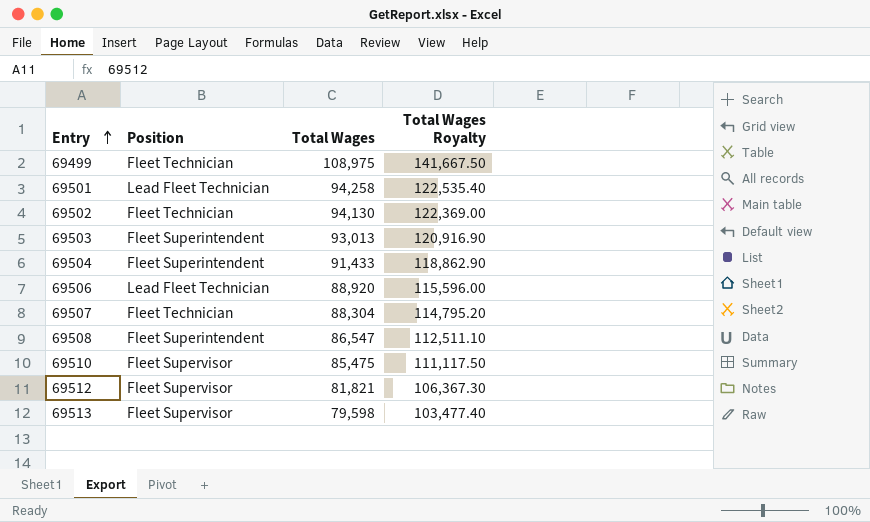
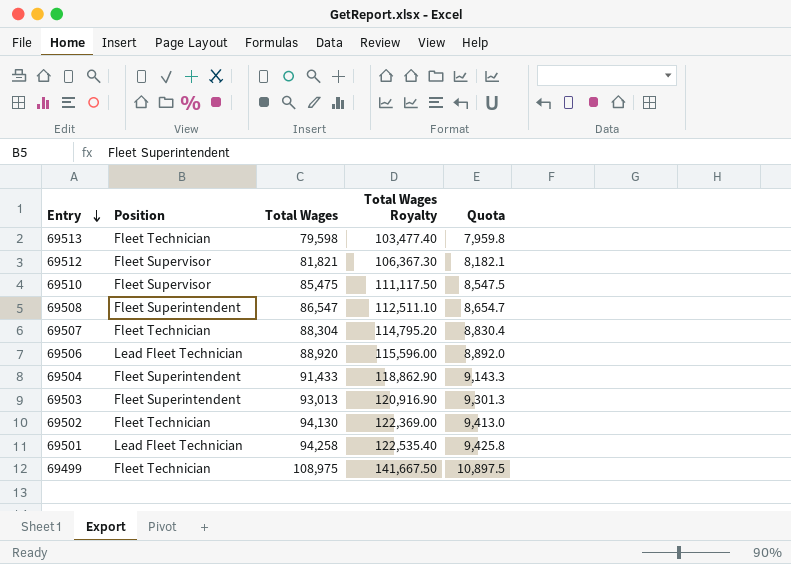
row order: Entry ascending -> Entry descending
column Quota | formula: none -> [Total Wages] * 0.1
69513 | Position: Fleet Supervisor -> Fleet Technician

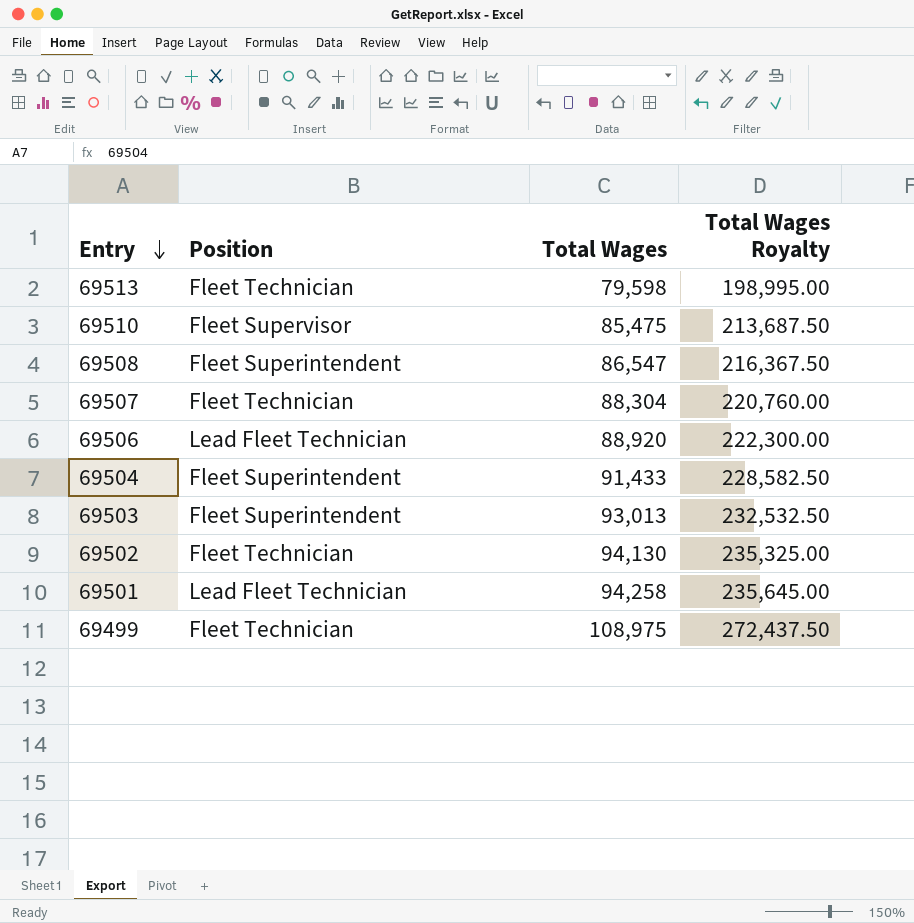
column Quota | formula: [Total Wages] * 0.1 -> none
column Total Wages Royalty | formula: [Total Wages] * 1.3 -> [Total Wages] * 2.5
row 69512: Fleet Supervisor | 81,821 | 106,367.30 | 8,182.1 -> none

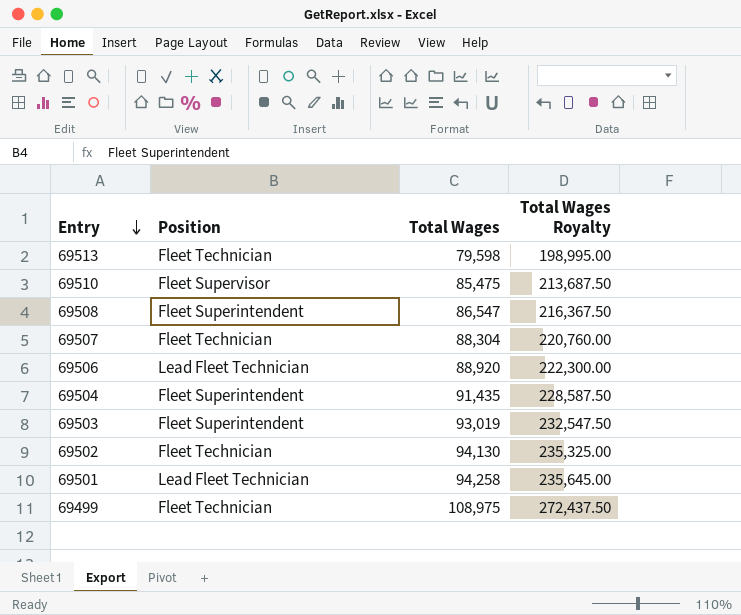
69504 | Total Wages: 91,433 -> 91,435
69504 | Total Wages Royalty: 228,582.50 -> 228,587.50
69503 | Total Wages: 93,013 -> 93,019
69503 | Total Wages Royalty: 232,532.50 -> 232,547.50

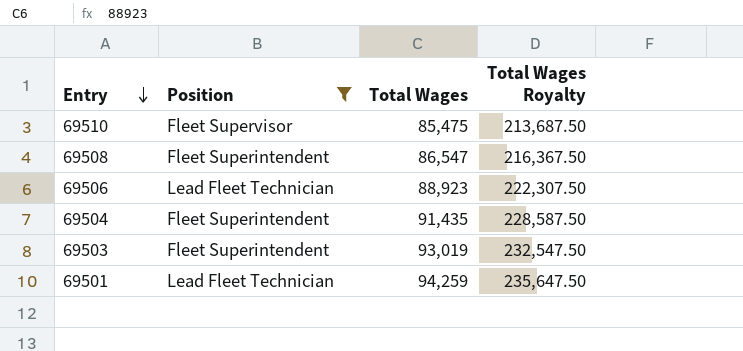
filter: none -> Position != Fleet Technician
69506 | Total Wages: 88,920 -> 88,923
69506 | Total Wages Royalty: 222,300.00 -> 222,307.50
69501 | Total Wages: 94,258 -> 94,259
69501 | Total Wages Royalty: 235,645.00 -> 235,647.50

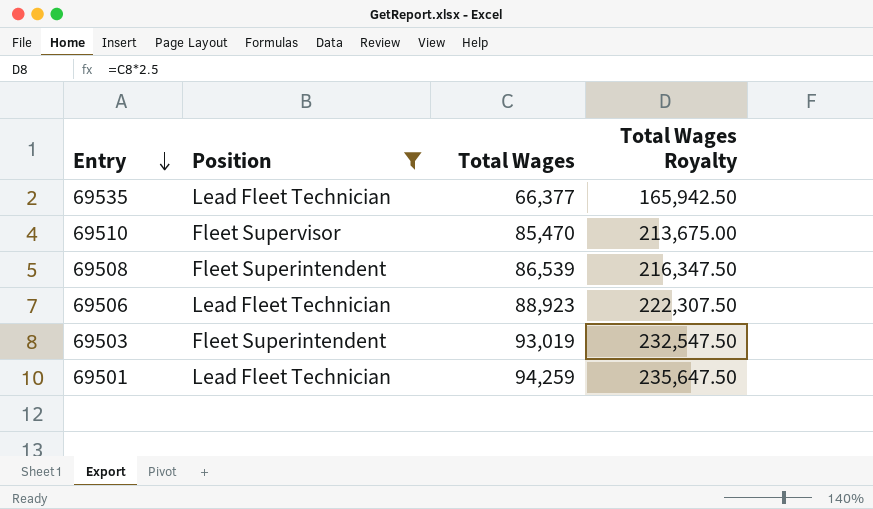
row 69504: Fleet Superintendent | 91,435 | 228,587.50 -> none
row 69535: none -> Lead Fleet Technician | 66,377 | 165,942.50
69510 | Total Wages: 85,475 -> 85,470
69510 | Total Wages Royalty: 213,687.50 -> 213,675.00
69508 | Total Wages: 86,547 -> 86,539
69508 | Total Wages Royalty: 216,367.50 -> 216,347.50

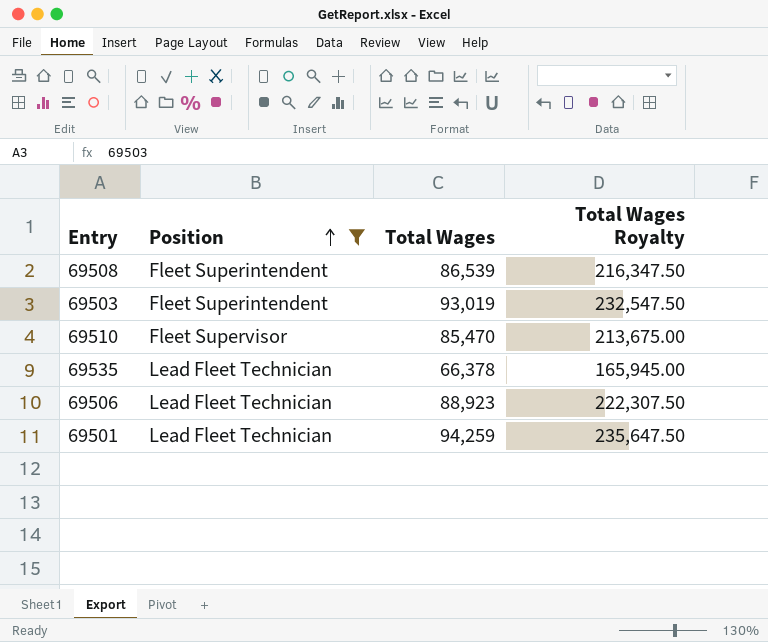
row order: Entry descending -> Position ascending
69535 | Total Wages: 66,377 -> 66,378
69535 | Total Wages Royalty: 165,942.50 -> 165,945.00

